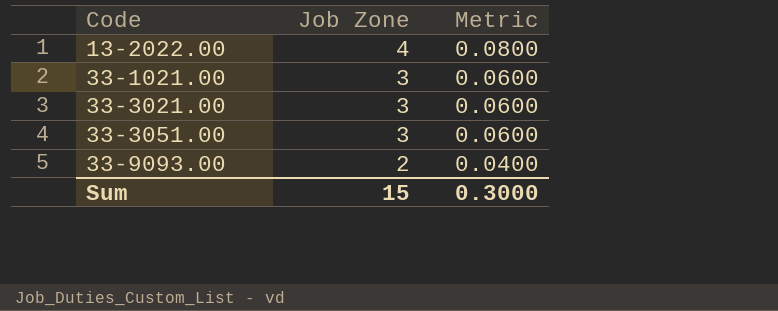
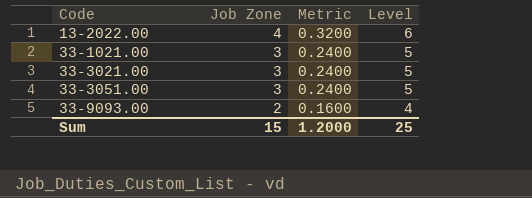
column Metric | formula: [Job Zone] * 0.02 -> [Job Zone] * 0.08
column Level | formula: none -> [Job Zone] + 2
Sum | Metric: 0.3000 -> 1.2000

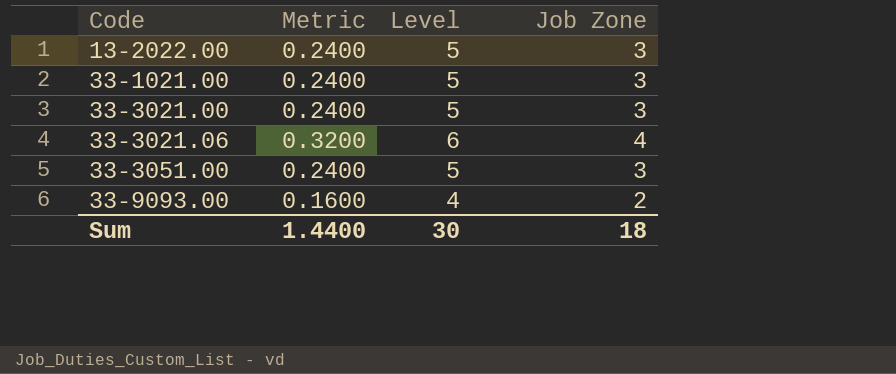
column Job Zone | position: 2 -> 4
13-2022.00 | Metric: 0.3200 -> 0.2400
13-2022.00 | Level: 6 -> 5
13-2022.00 | Job Zone: 4 -> 3
row 33-3021.06: none -> 0.3200 | 6 | 4
Sum | Metric: 1.2000 -> 1.4400
Sum | Level: 25 -> 30
Sum | Job Zone: 15 -> 18

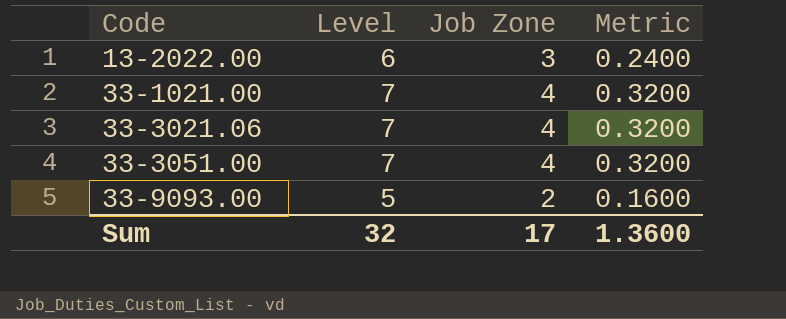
column Level | formula: [Job Zone] + 2 -> [Job Zone] + 3
column Metric | position: 2 -> 4
row 33-3021.00: 0.2400 | 5 | 3 -> none
33-1021.00 | Job Zone: 3 -> 4
33-1021.00 | Metric: 0.2400 -> 0.3200
33-3051.00 | Job Zone: 3 -> 4
33-3051.00 | Metric: 0.2400 -> 0.3200
Sum | Level: 30 -> 32
Sum | Job Zone: 18 -> 17
Sum | Metric: 1.4400 -> 1.3600

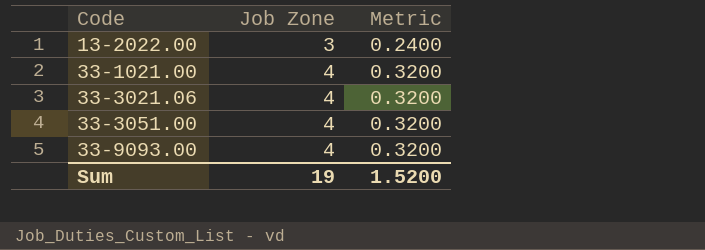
column Level | formula: [Job Zone] + 3 -> none
33-9093.00 | Job Zone: 2 -> 4
33-9093.00 | Metric: 0.1600 -> 0.3200
Sum | Job Zone: 17 -> 19
Sum | Metric: 1.3600 -> 1.5200

